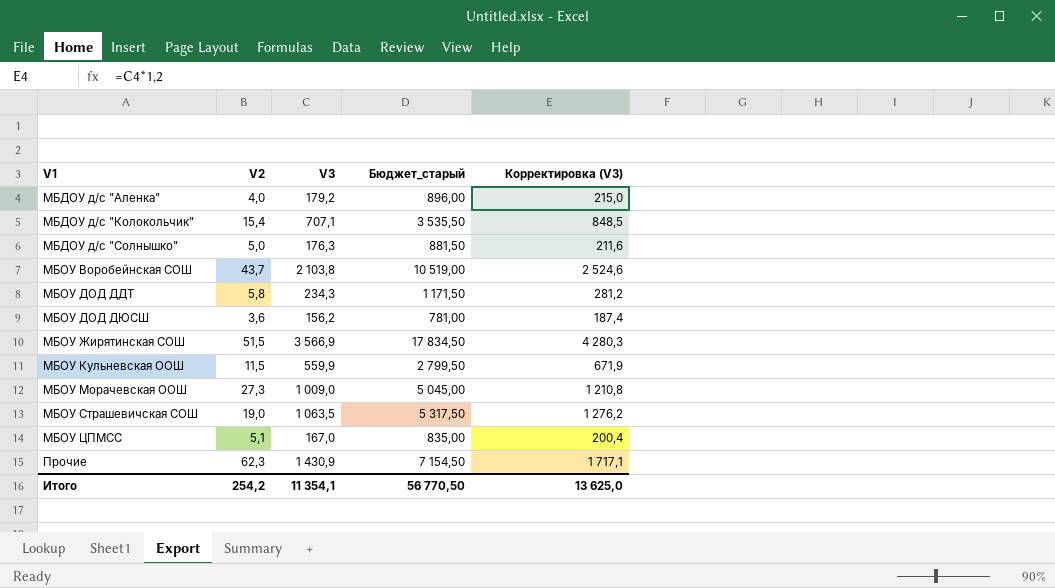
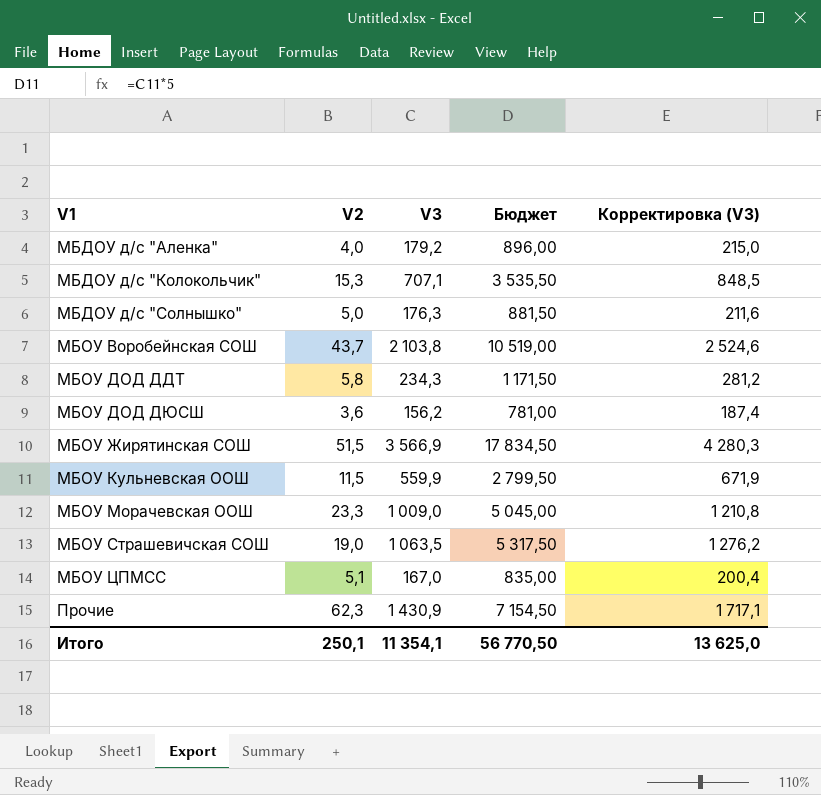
column name: Бюджет_старый -> Бюджет
МБДОУ д/с "Колокольчик" | V2: 15,4 -> 15,3
МБОУ Морачевская ООШ | V2: 27,3 -> 23,3
Итого | V2: 254,2 -> 250,1

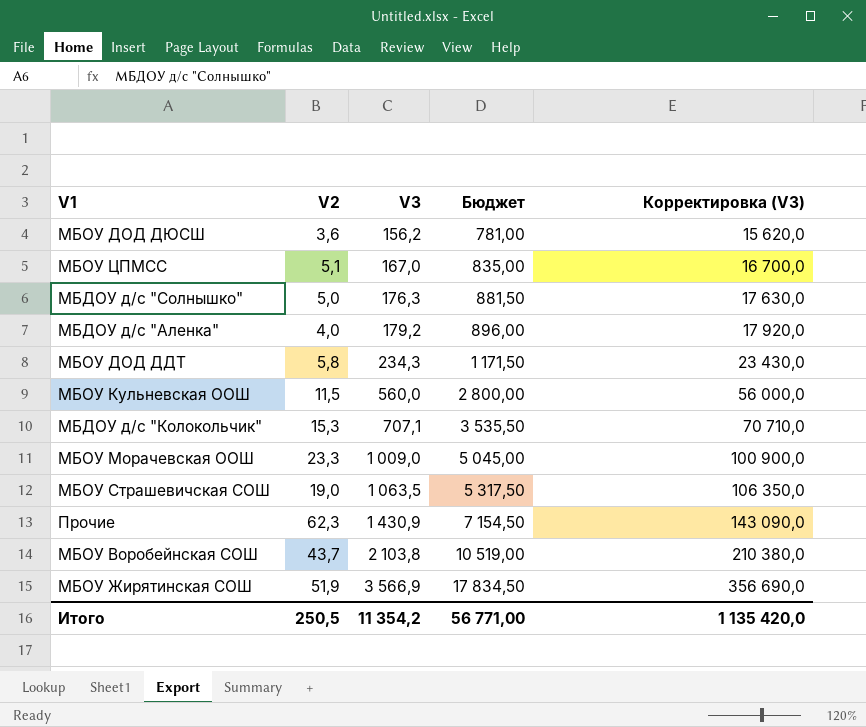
row order: V1 ascending -> V3 ascending
column Корректировка (V3) | formula: [V3] * 1,2 -> [V3] * 100
МБОУ Кульневская ООШ | V3: 559,9 -> 560,0
МБОУ Кульневская ООШ | Бюджет: 2 799,50 -> 2 800,00
МБОУ Жирятинская СОШ | V2: 51,5 -> 51,9
Итого | V2: 250,1 -> 250,5
Итого | V3: 11 354,1 -> 11 354,2
Итого | Бюджет: 56 770,50 -> 56 771,00
Итого | Корректировка (V3): 13 625,0 -> 1 135 420,0

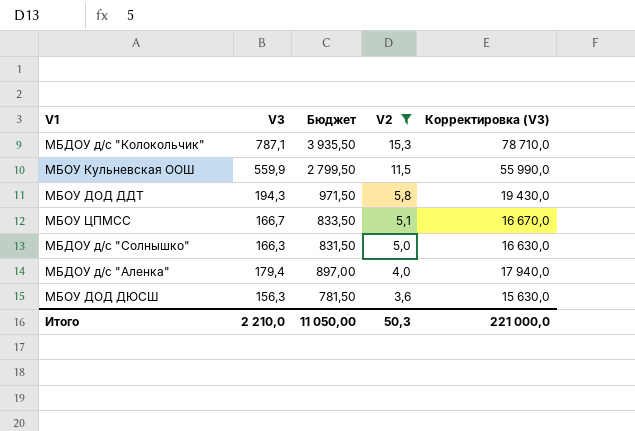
filter: none -> V2 <= 15,3
row order: V3 ascending -> V2 descending
column V2 | position: 2 -> 4
МБДОУ д/с "Колокольчик" | V3: 707,1 -> 787,1
МБДОУ д/с "Колокольчик" | Бюджет: 3 535,50 -> 3 935,50
МБДОУ д/с "Колокольчик" | Корректировка (V3): 70 710,0 -> 78 710,0
МБОУ Кульневская ООШ | V3: 560,0 -> 559,9
МБОУ Кульневская ООШ | Бюджет: 2 800,00 -> 2 799,50
МБОУ Кульневская ООШ | Корректировка (V3): 56 000,0 -> 55 990,0
МБОУ ДОД ДДТ | V3: 234,3 -> 194,3
МБОУ ДОД ДДТ | Бюджет: 1 171,50 -> 971,50
МБОУ ДОД ДДТ | Корректировка (V3): 23 430,0 -> 19 430,0
МБОУ ЦПМСС | V3: 167,0 -> 166,7
МБОУ ЦПМСС | Бюджет: 835,00 -> 833,50
МБОУ ЦПМСС | Корректировка (V3): 16 700,0 -> 16 670,0
МБДОУ д/с "Солнышко" | V3: 176,3 -> 166,3
МБДОУ д/с "Солнышко" | Бюджет: 881,50 -> 831,50
МБДОУ д/с "Солнышко" | Корректировка (V3): 17 630,0 -> 16 630,0
МБДОУ д/с "Аленка" | V3: 179,2 -> 179,4
МБДОУ д/с "Аленка" | Бюджет: 896,00 -> 897,00
МБДОУ д/с "Аленка" | Корректировка (V3): 17 920,0 -> 17 940,0
МБОУ ДОД ДЮСШ | V3: 156,2 -> 156,3
МБОУ ДОД ДЮСШ | Бюджет: 781,00 -> 781,50
МБОУ ДОД ДЮСШ | Корректировка (V3): 15 620,0 -> 15 630,0
Итого | V3: 11 354,2 -> 2 210,0
Итого | Бюджет: 56 771,00 -> 11 050,00
Итого | V2: 250,5 -> 50,3
Итого | Корректировка (V3): 1 135 420,0 -> 221 000,0

